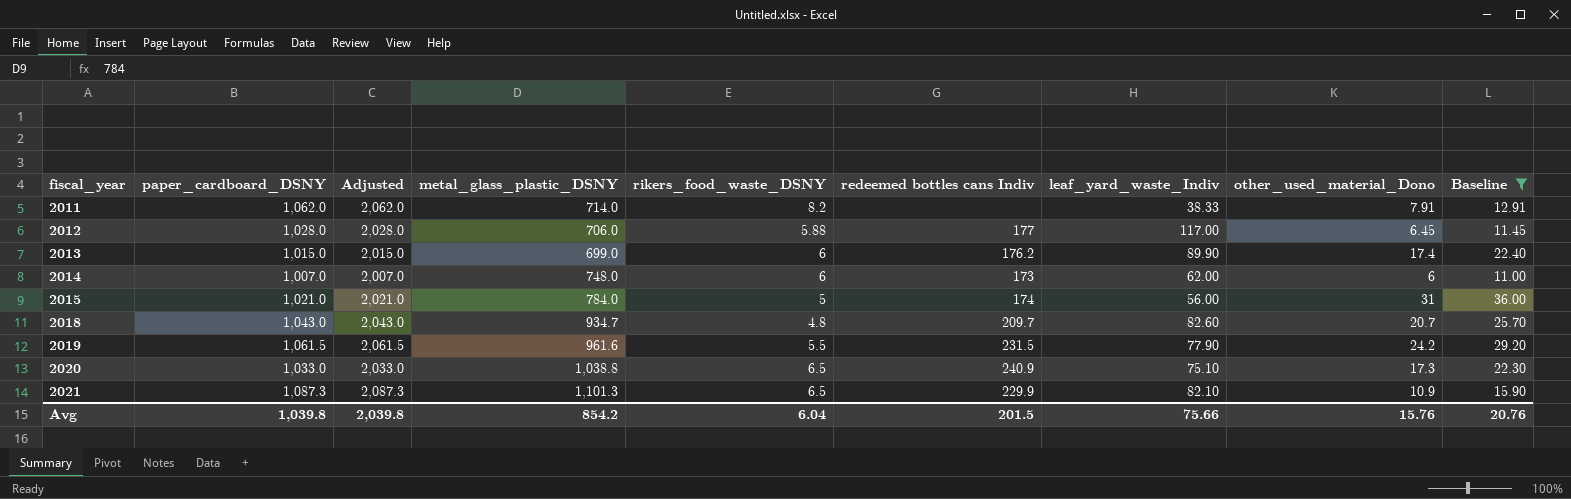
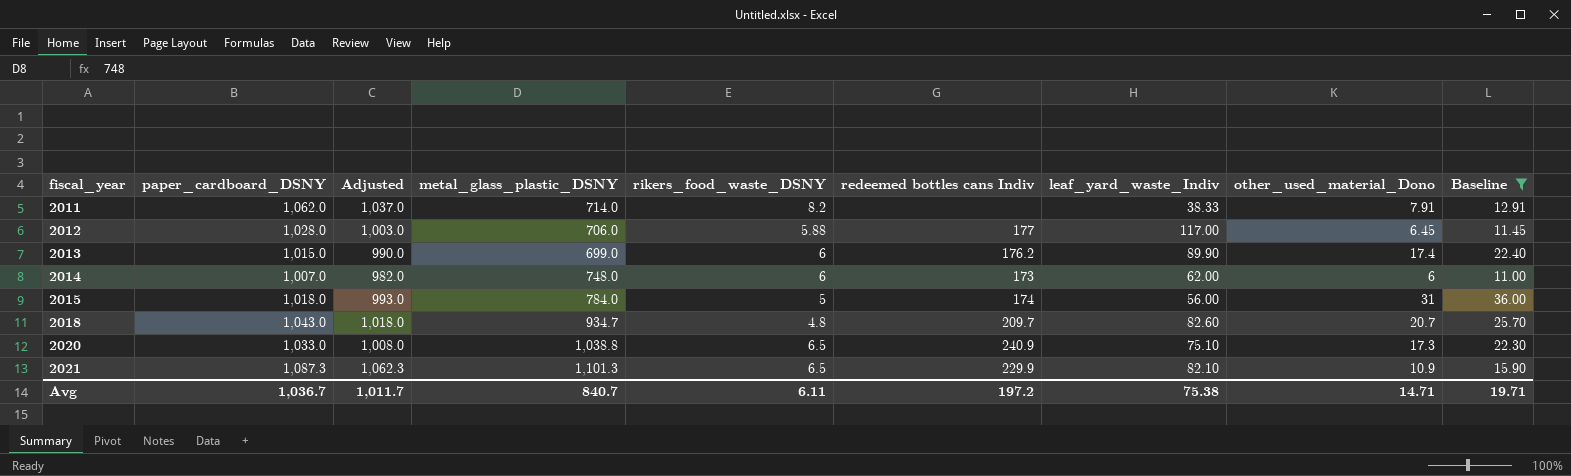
column Adjusted | formula: [paper_cardboard_DSNY] + 1000 -> [paper_cardboard_DSNY] - 25
row 2019: 1,061.5 | 2,061.5 | 961.6 | 5.5 | 231.5 | 77.90 | 24.2 | 29.20 -> none
2015 | paper_cardboard_DSNY: 1,021.0 -> 1,018.0
Avg | paper_cardboard_DSNY: 1,039.8 -> 1,036.7
Avg | Adjusted: 2,039.8 -> 1,011.7
Avg | metal_glass_plastic_DSNY: 854.2 -> 840.7
Avg | rikers_food_waste_DSNY: 6.04 -> 6.11
Avg | redeemed bottles cans Indiv: 201.5 -> 197.2
Avg | leaf_yard_waste_Indiv: 75.66 -> 75.38
Avg | other_used_material_Dono: 15.76 -> 14.71
Avg | Baseline: 20.76 -> 19.71

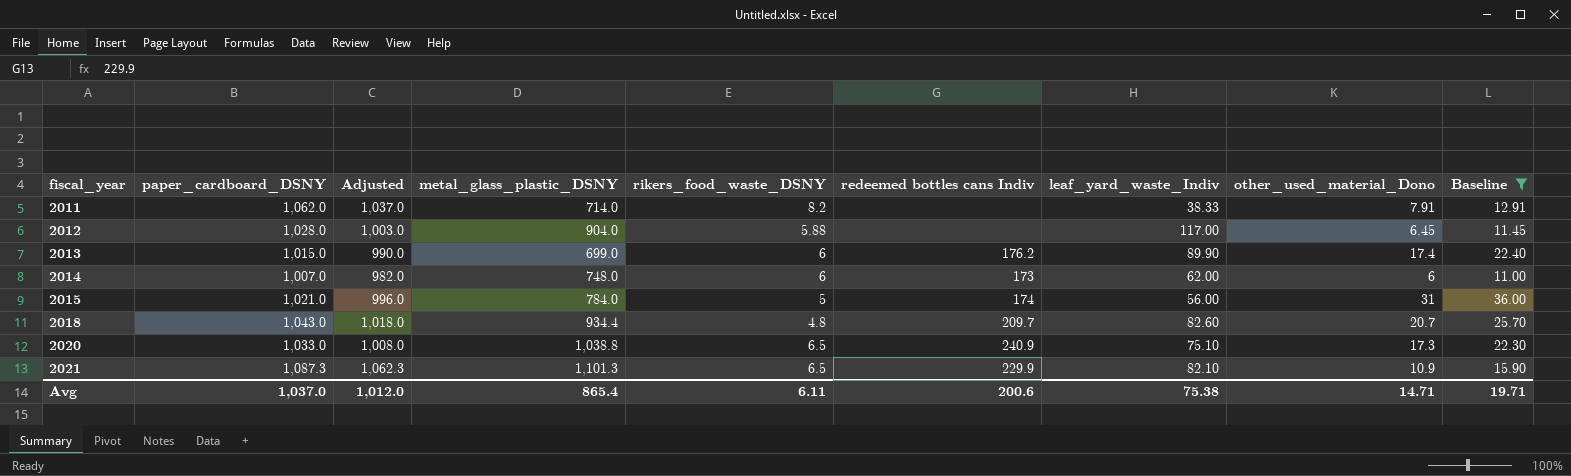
2012 | metal_glass_plastic_DSNY: 706.0 -> 904.0
2012 | redeemed bottles cans Indiv: 177 -> none
2015 | paper_cardboard_DSNY: 1,018.0 -> 1,021.0
2015 | Adjusted: 993.0 -> 996.0
2018 | metal_glass_plastic_DSNY: 934.7 -> 934.4
Avg | paper_cardboard_DSNY: 1,036.7 -> 1,037.0
Avg | Adjusted: 1,011.7 -> 1,012.0
Avg | metal_glass_plastic_DSNY: 840.7 -> 865.4
Avg | redeemed bottles cans Indiv: 197.2 -> 200.6

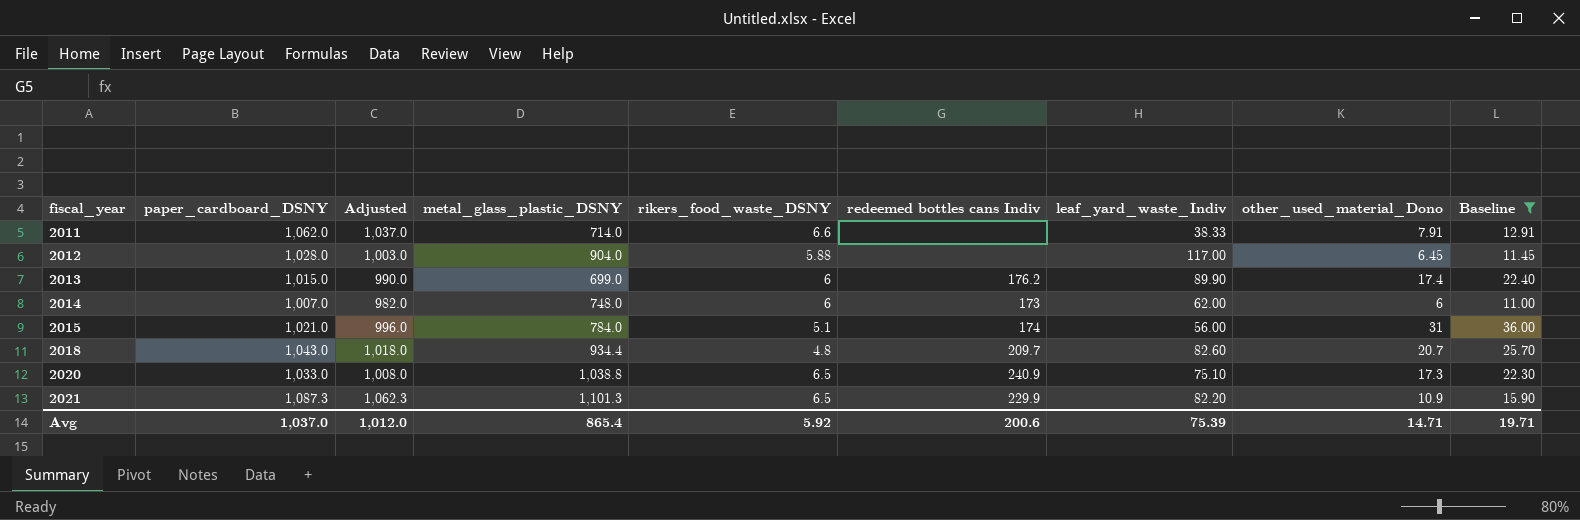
2011 | rikers_food_waste_DSNY: 8.2 -> 6.6
2015 | rikers_food_waste_DSNY: 5 -> 5.1
2021 | leaf_yard_waste_Indiv: 82.10 -> 82.20
Avg | rikers_food_waste_DSNY: 6.11 -> 5.92
Avg | leaf_yard_waste_Indiv: 75.38 -> 75.39

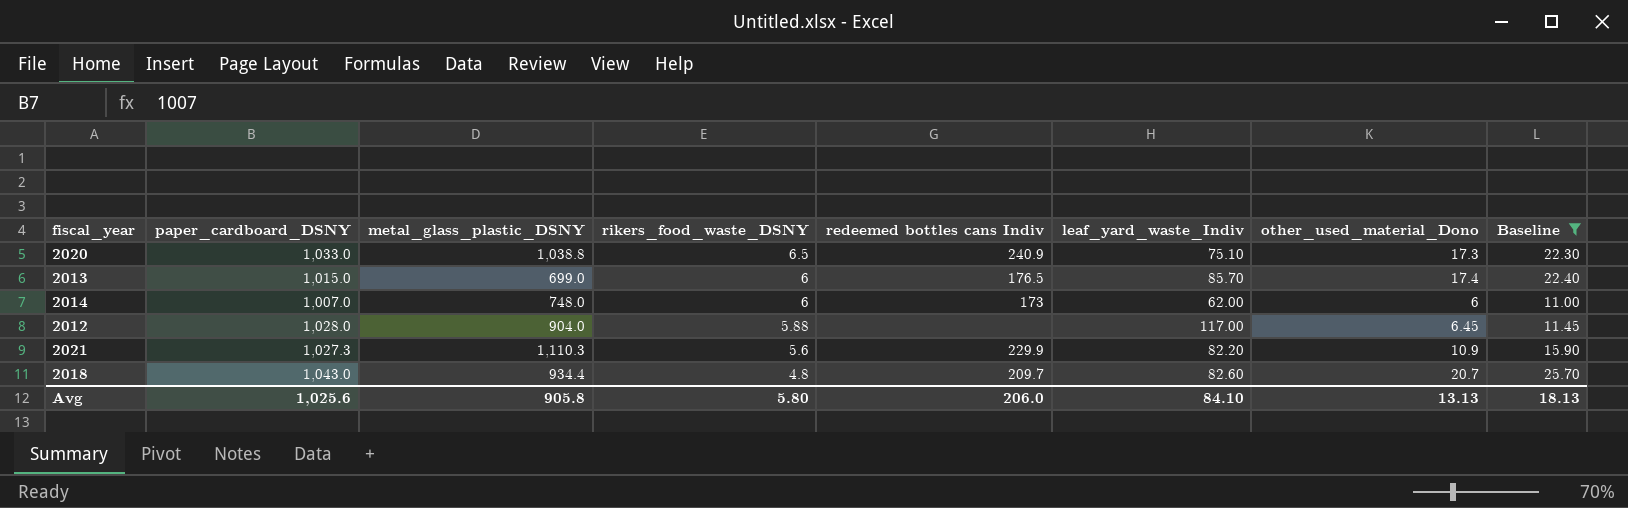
row order: fiscal_year ascending -> rikers_food_waste_DSNY descending
column Adjusted | formula: [paper_cardboard_DSNY] - 25 -> none
row 2011: 1,062.0 | 1,037.0 | 714.0 | 6.6 | none | 38.33 | 7.91 | 12.91 -> none
row 2015: 1,021.0 | 996.0 | 784.0 | 5.1 | 174 | 56.00 | 31 | 36.00 -> none
2013 | redeemed bottles cans Indiv: 176.2 -> 176.5
2013 | leaf_yard_waste_Indiv: 89.90 -> 85.70
2021 | paper_cardboard_DSNY: 1,087.3 -> 1,027.3
2021 | metal_glass_plastic_DSNY: 1,101.3 -> 1,110.3
2021 | rikers_food_waste_DSNY: 6.5 -> 5.6
Avg | paper_cardboard_DSNY: 1,037.0 -> 1,025.6
Avg | metal_glass_plastic_DSNY: 865.4 -> 905.8
Avg | rikers_food_waste_DSNY: 5.92 -> 5.80
Avg | redeemed bottles cans Indiv: 200.6 -> 206.0
Avg | leaf_yard_waste_Indiv: 75.39 -> 84.10
Avg | other_used_material_Dono: 14.71 -> 13.13
Avg | Baseline: 19.71 -> 18.13

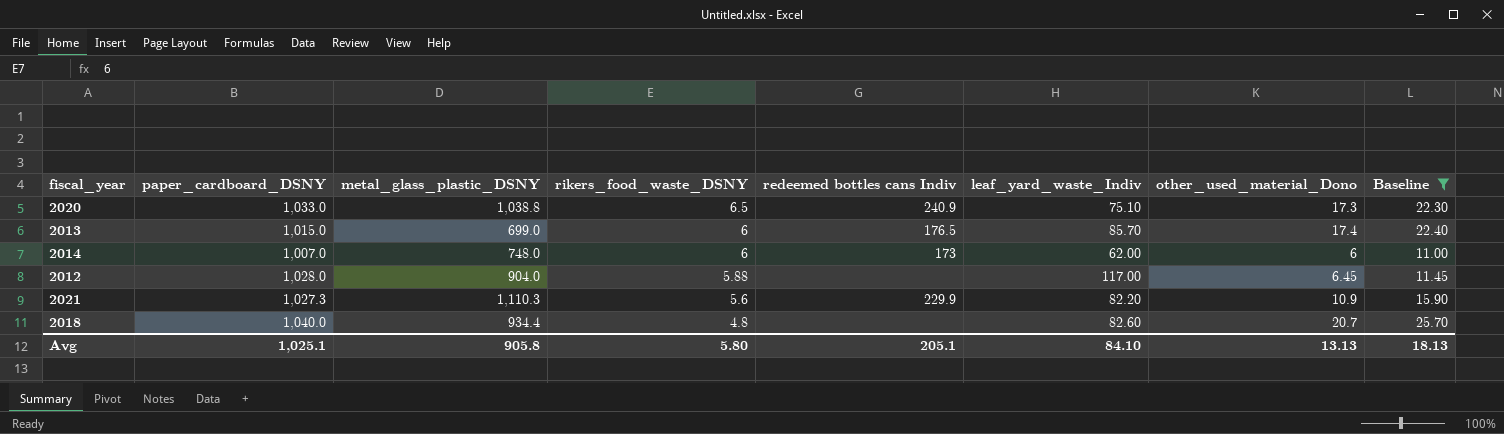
2018 | paper_cardboard_DSNY: 1,043.0 -> 1,040.0
2018 | redeemed bottles cans Indiv: 209.7 -> none
Avg | paper_cardboard_DSNY: 1,025.6 -> 1,025.1
Avg | redeemed bottles cans Indiv: 206.0 -> 205.1

